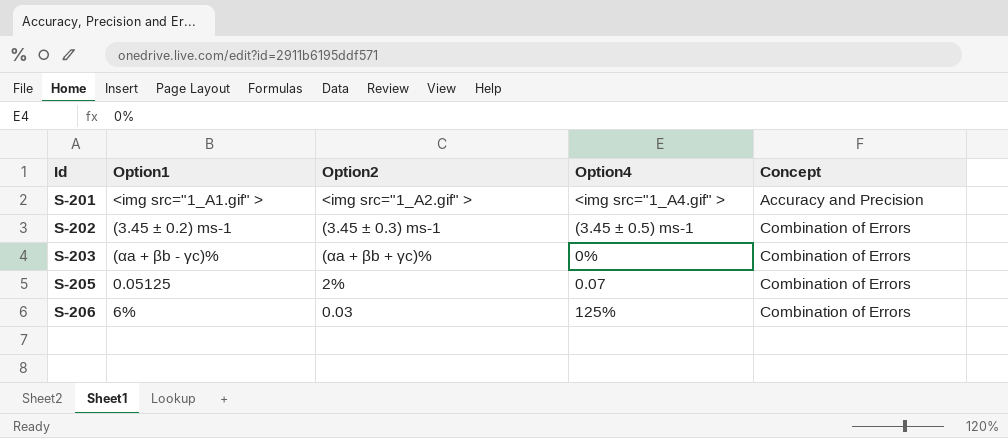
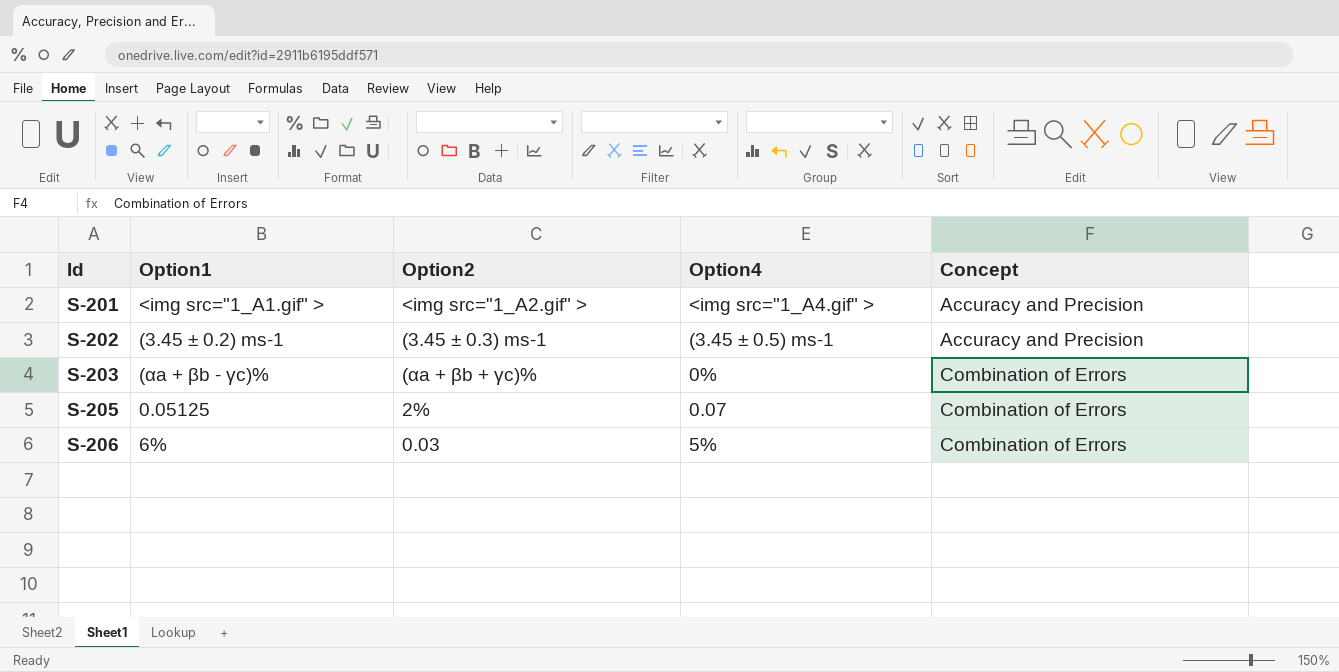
S-202 | Concept: Combination of Errors -> Accuracy and Precision
S-206 | Option4: 125% -> 5%

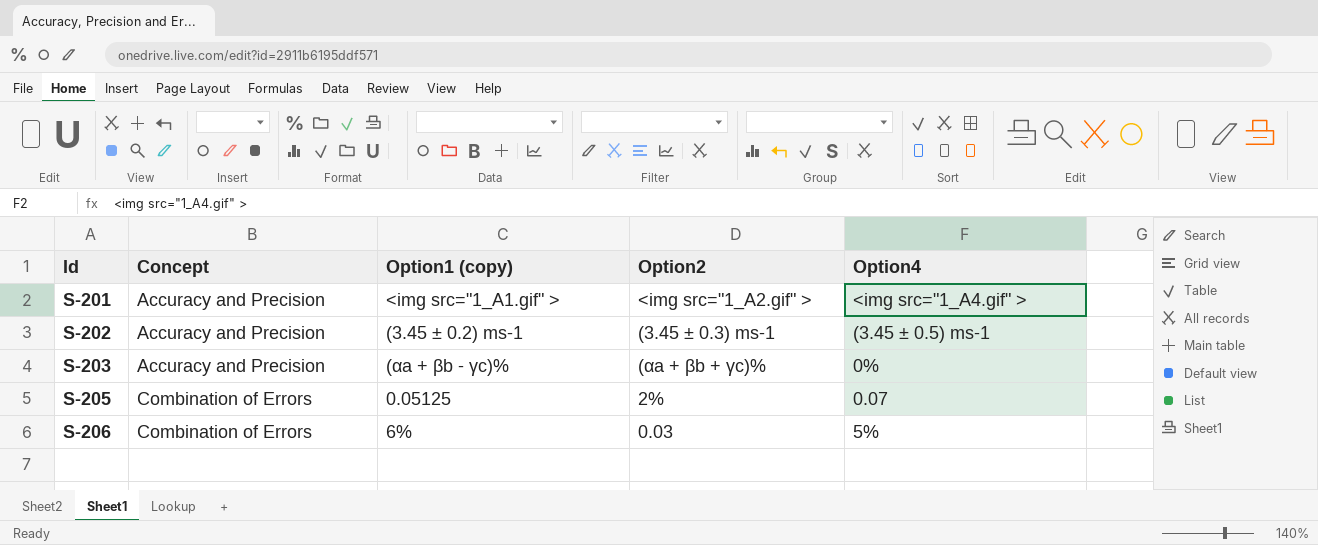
column Concept | position: 5 -> 2
column name: Option1 -> Option1 (copy)
S-203 | Concept: Combination of Errors -> Accuracy and Precision

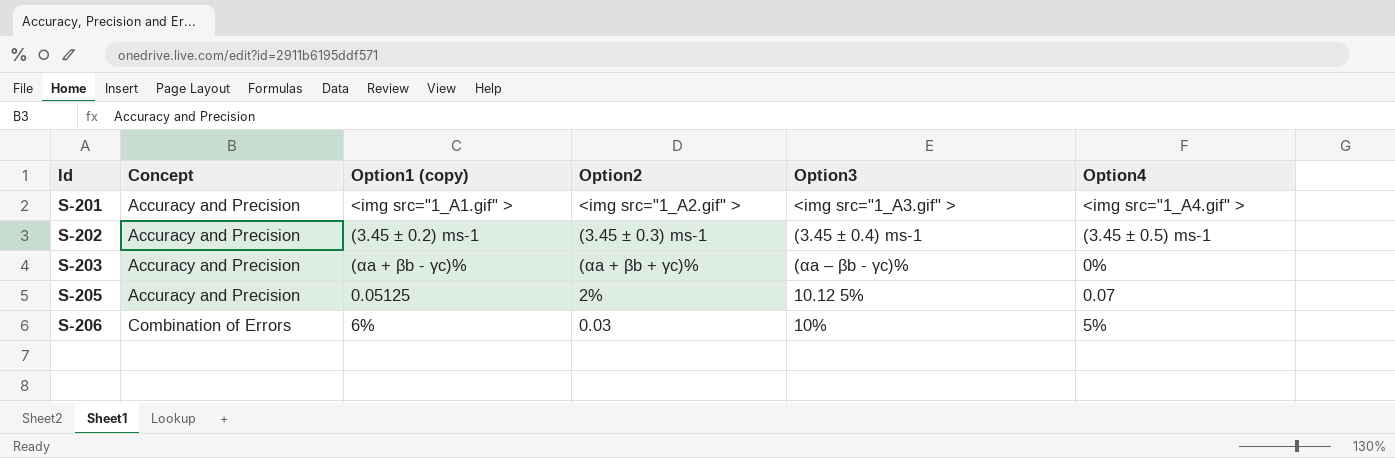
column Option3 | position: none -> 5
S-205 | Concept: Combination of Errors -> Accuracy and Precision

